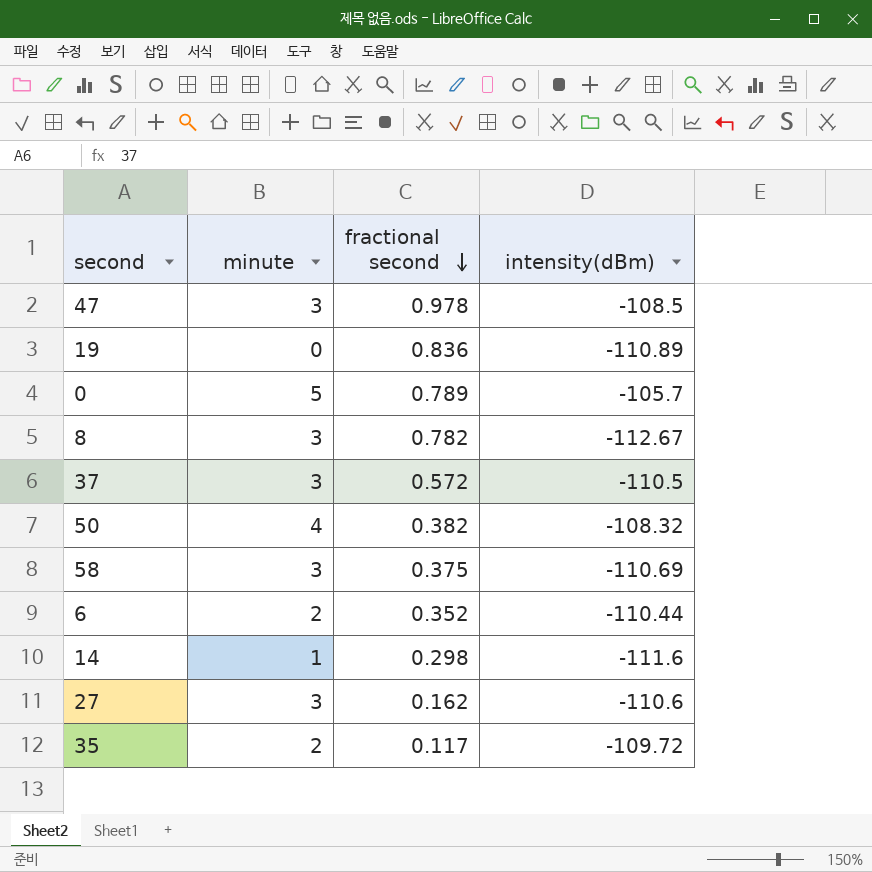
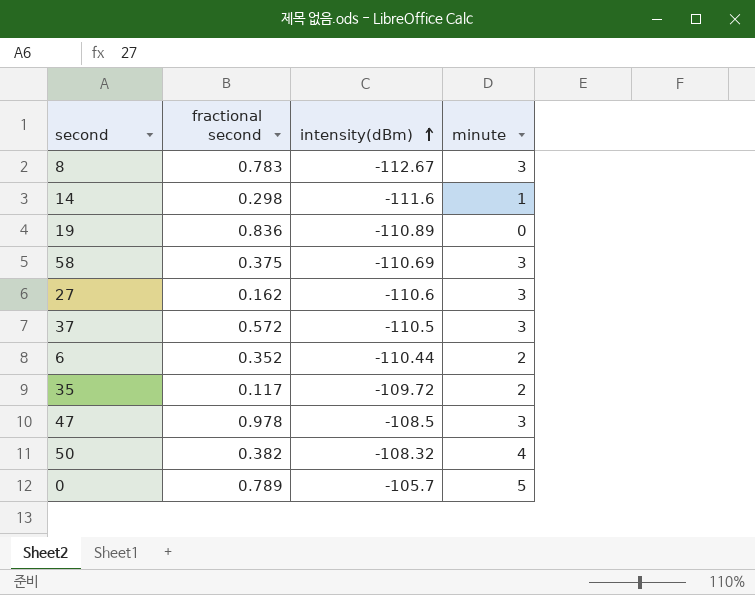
row order: fractional second descending -> intensity(dBm) ascending
column minute | position: 2 -> 4
8 | fractional second: 0.782 -> 0.783

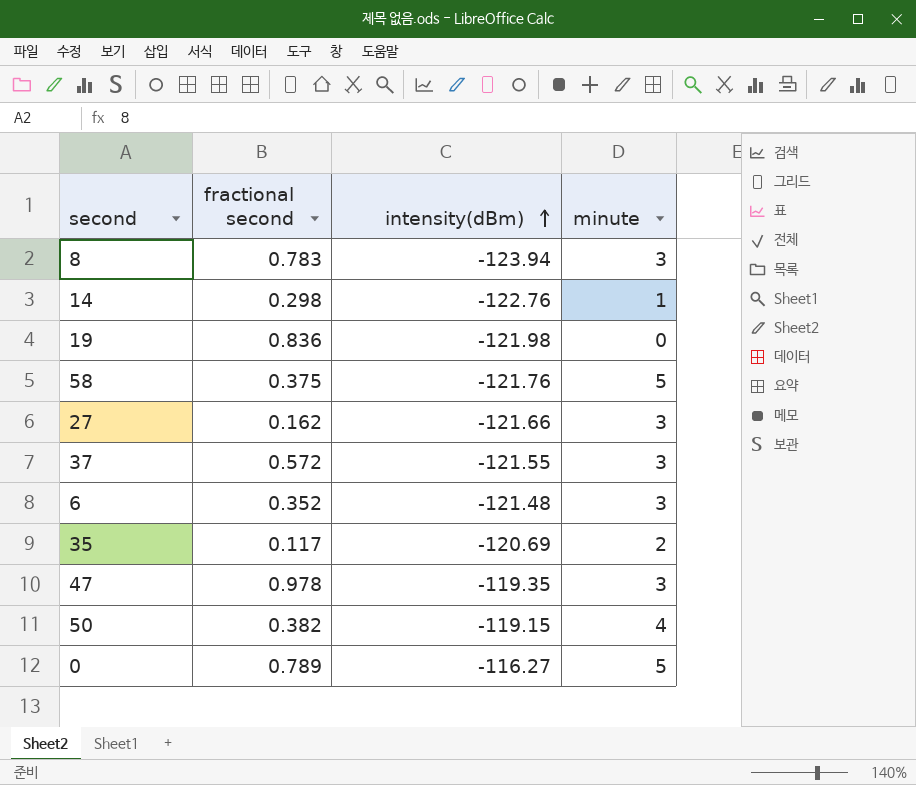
8 | intensity(dBm): -112.67 -> -123.94
14 | intensity(dBm): -111.6 -> -122.76
19 | intensity(dBm): -110.89 -> -121.98
58 | intensity(dBm): -110.69 -> -121.76
58 | minute: 3 -> 5
27 | intensity(dBm): -110.6 -> -121.66
37 | intensity(dBm): -110.5 -> -121.55
6 | intensity(dBm): -110.44 -> -121.48
6 | minute: 2 -> 3
35 | intensity(dBm): -109.72 -> -120.69
47 | intensity(dBm): -108.5 -> -119.35
50 | intensity(dBm): -108.32 -> -119.15
0 | intensity(dBm): -105.7 -> -116.27

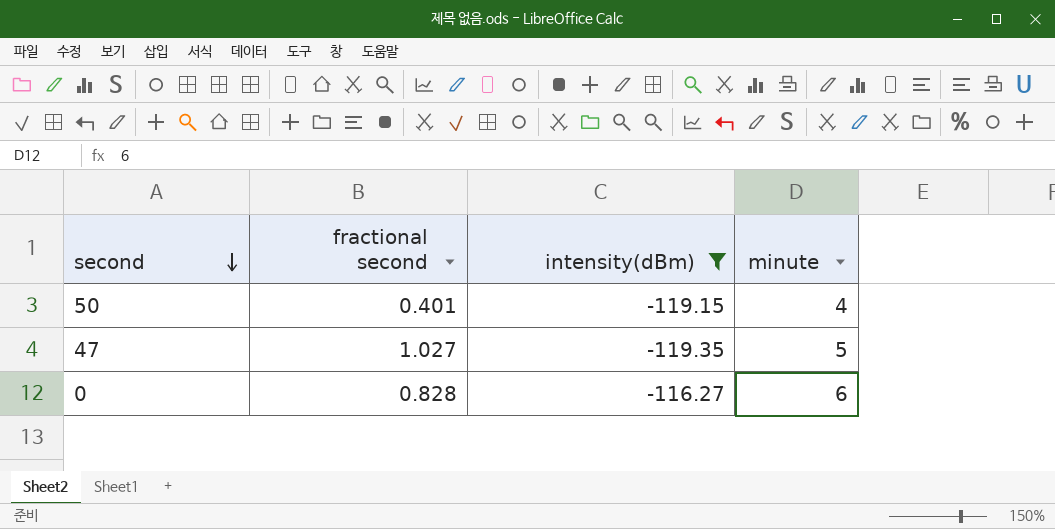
filter: none -> intensity(dBm) >= -119.35
row order: intensity(dBm) ascending -> second descending
50 | fractional second: 0.382 -> 0.401
47 | fractional second: 0.978 -> 1.027
47 | minute: 3 -> 5
0 | fractional second: 0.789 -> 0.828
0 | minute: 5 -> 6

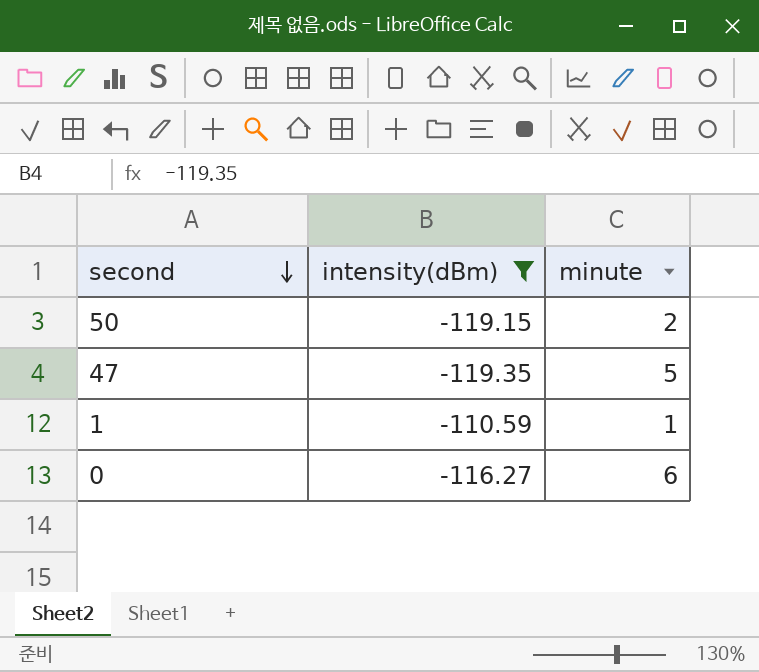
column fractional second | position: 2 -> none
50 | minute: 4 -> 2
row 1: none -> -110.59 | 1

